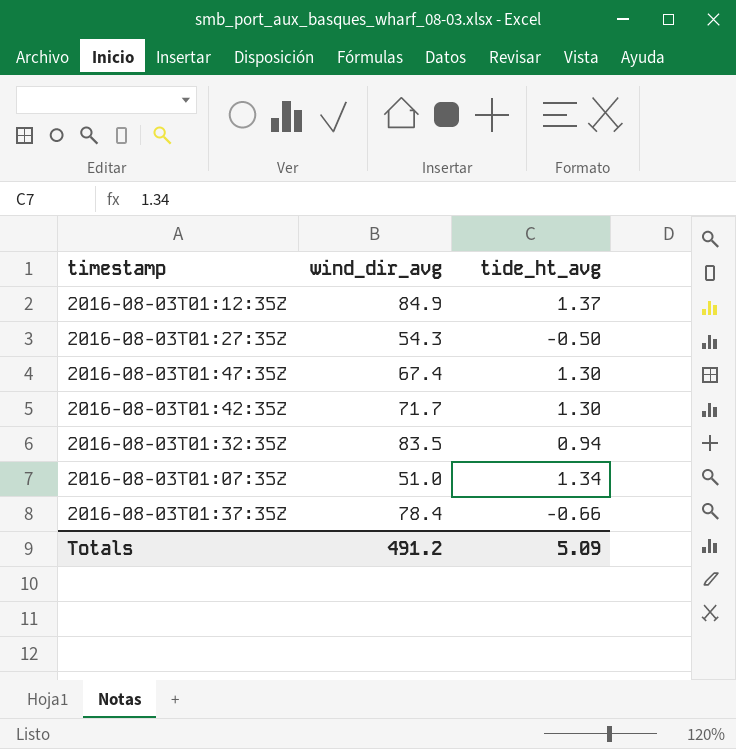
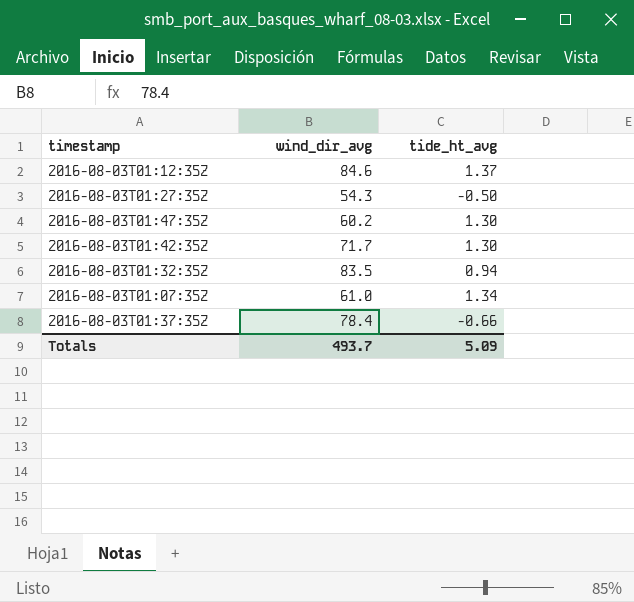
2016-08-03T01:12:35Z | wind_dir_avg: 84.9 -> 84.6
2016-08-03T01:47:35Z | wind_dir_avg: 67.4 -> 60.2
2016-08-03T01:07:35Z | wind_dir_avg: 51.0 -> 61.0
Totals | wind_dir_avg: 491.2 -> 493.7

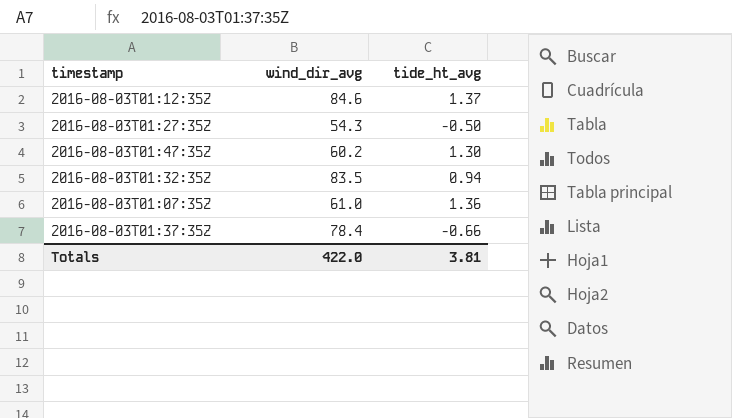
row 2016-08-03T01:42:35Z: 71.7 | 1.30 -> none
2016-08-03T01:07:35Z | tide_ht_avg: 1.34 -> 1.36
Totals | wind_dir_avg: 493.7 -> 422.0
Totals | tide_ht_avg: 5.09 -> 3.81

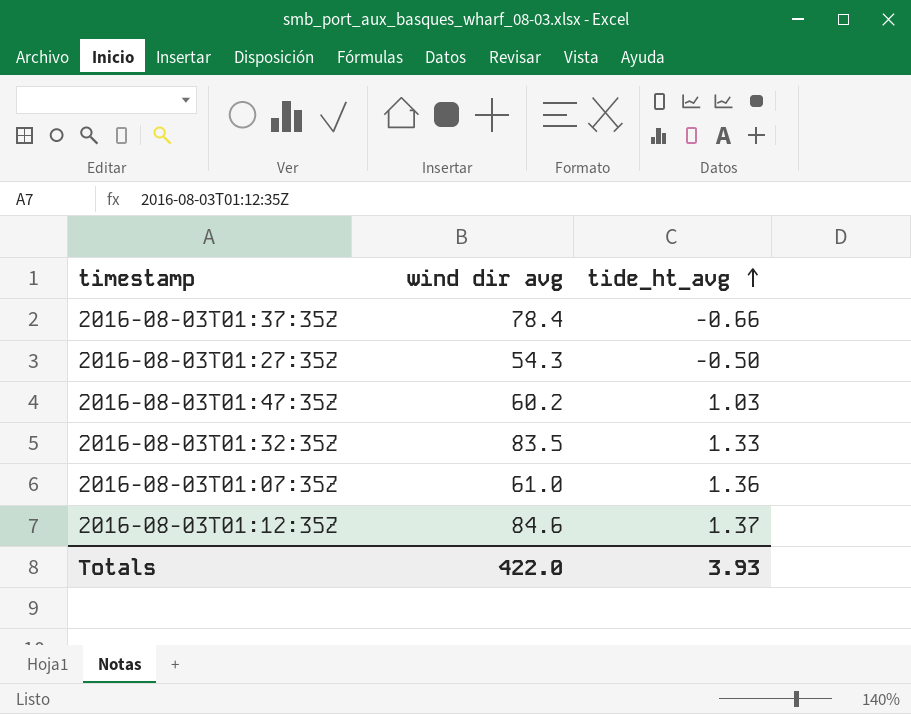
row order: none -> tide_ht_avg ascending
column name: wind_dir_avg -> wind dir avg
2016-08-03T01:47:35Z | tide_ht_avg: 1.30 -> 1.03
2016-08-03T01:32:35Z | tide_ht_avg: 0.94 -> 1.33
Totals | tide_ht_avg: 3.81 -> 3.93

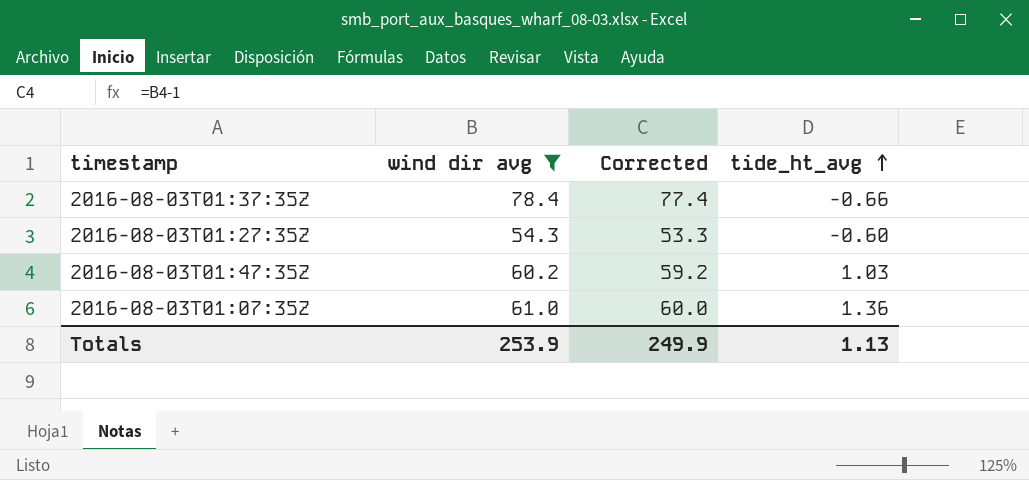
filter: none -> wind dir avg <= 78.4
column Corrected | formula: none -> [wind dir avg] - 1
2016-08-03T01:27:35Z | tide_ht_avg: -0.50 -> -0.60
Totals | wind dir avg: 422.0 -> 253.9
Totals | tide_ht_avg: 3.93 -> 1.13

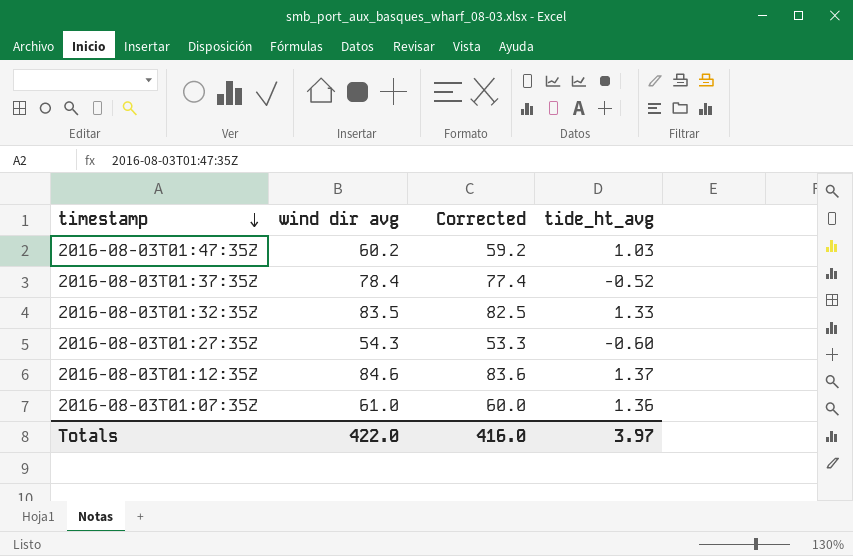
filter: wind dir avg <= 78.4 -> none
row order: tide_ht_avg ascending -> timestamp descending
2016-08-03T01:37:35Z | tide_ht_avg: -0.66 -> -0.52
Totals | wind dir avg: 253.9 -> 422.0
Totals | Corrected: 249.9 -> 416.0
Totals | tide_ht_avg: 1.13 -> 3.97

